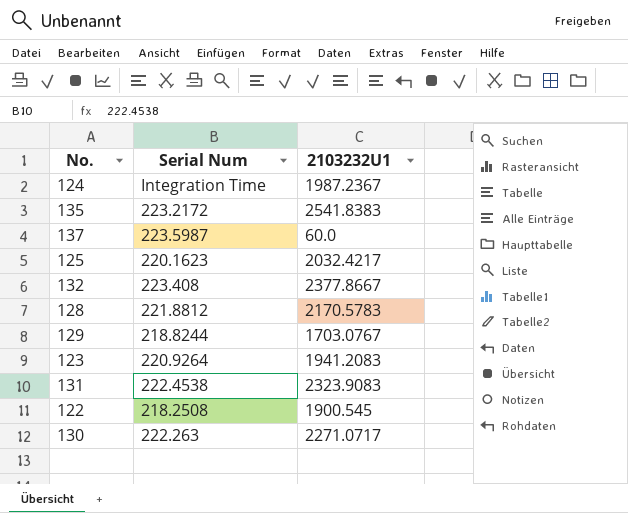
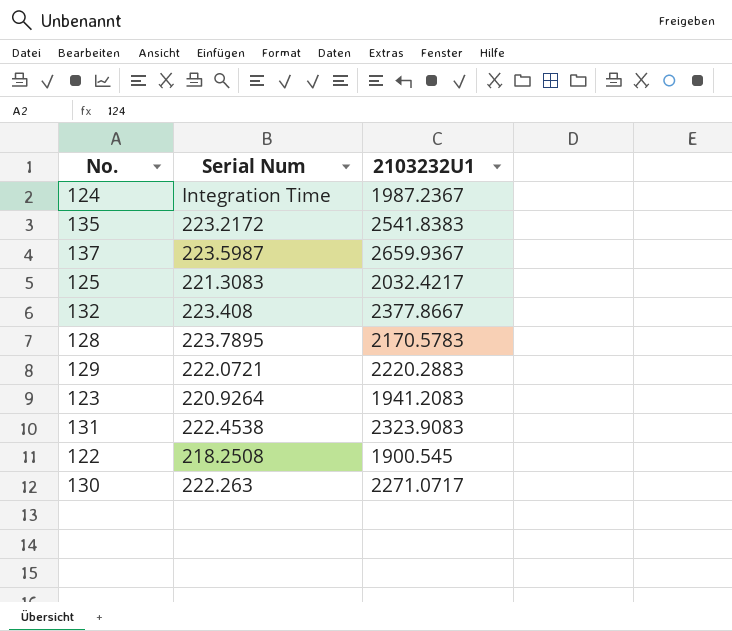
137 | 2103232U1: 60.0 -> 2659.9367
125 | Serial Num: 220.1623 -> 221.3083
128 | Serial Num: 221.8812 -> 223.7895
129 | Serial Num: 218.8244 -> 222.0721
129 | 2103232U1: 1703.0767 -> 2220.2883

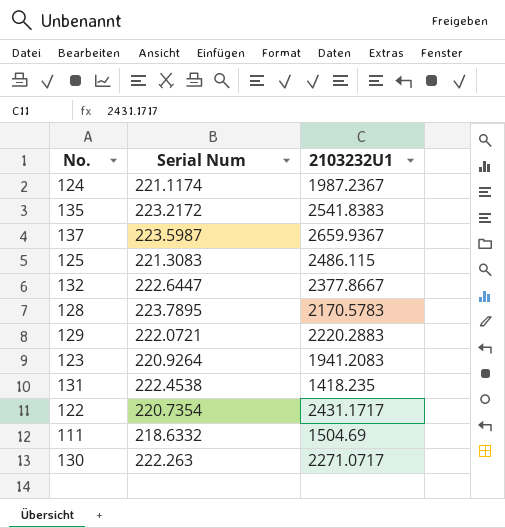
124 | Serial Num: Integration Time -> 221.1174
125 | 2103232U1: 2032.4217 -> 2486.115
132 | Serial Num: 223.408 -> 222.6447
131 | 2103232U1: 2323.9083 -> 1418.235
122 | Serial Num: 218.2508 -> 220.7354
122 | 2103232U1: 1900.545 -> 2431.1717
row 111: none -> 218.6332 | 1504.69

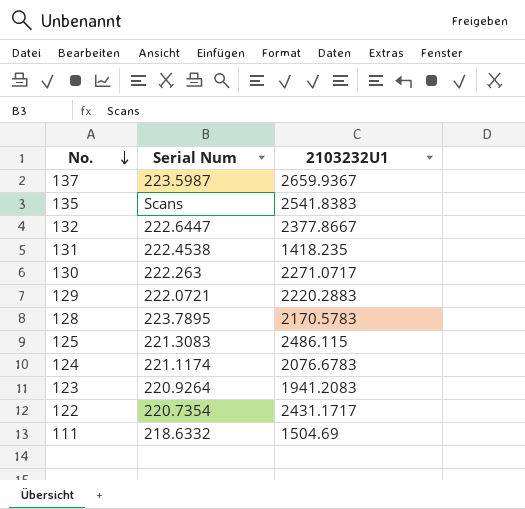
row order: none -> No. descending
135 | Serial Num: 223.2172 -> Scans
124 | 2103232U1: 1987.2367 -> 2076.6783

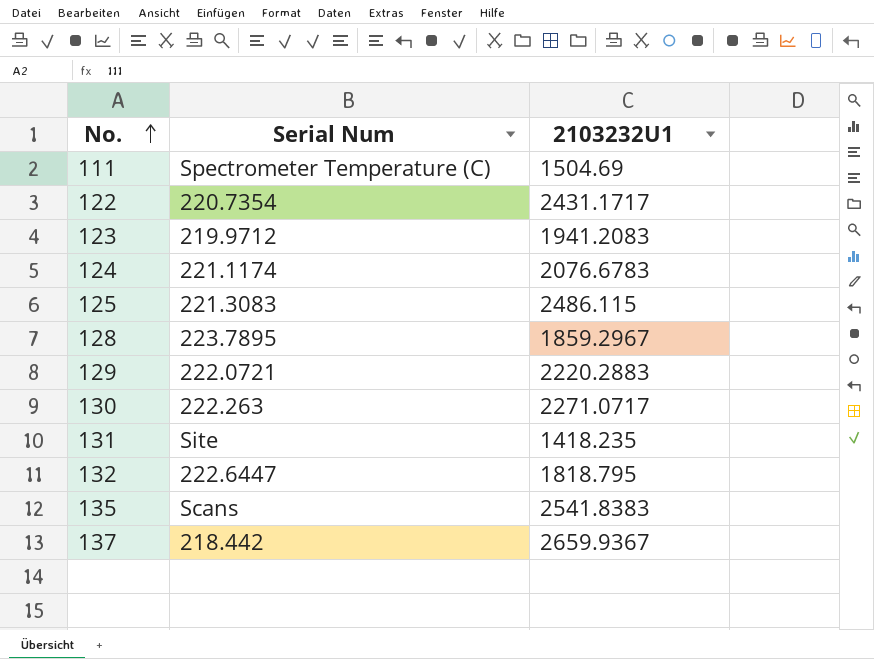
row order: No. descending -> No. ascending
111 | Serial Num: 218.6332 -> Spectrometer Temperature (C)
123 | Serial Num: 220.9264 -> 219.9712
128 | 2103232U1: 2170.5783 -> 1859.2967
131 | Serial Num: 222.4538 -> Site
132 | 2103232U1: 2377.8667 -> 1818.795
137 | Serial Num: 223.5987 -> 218.442

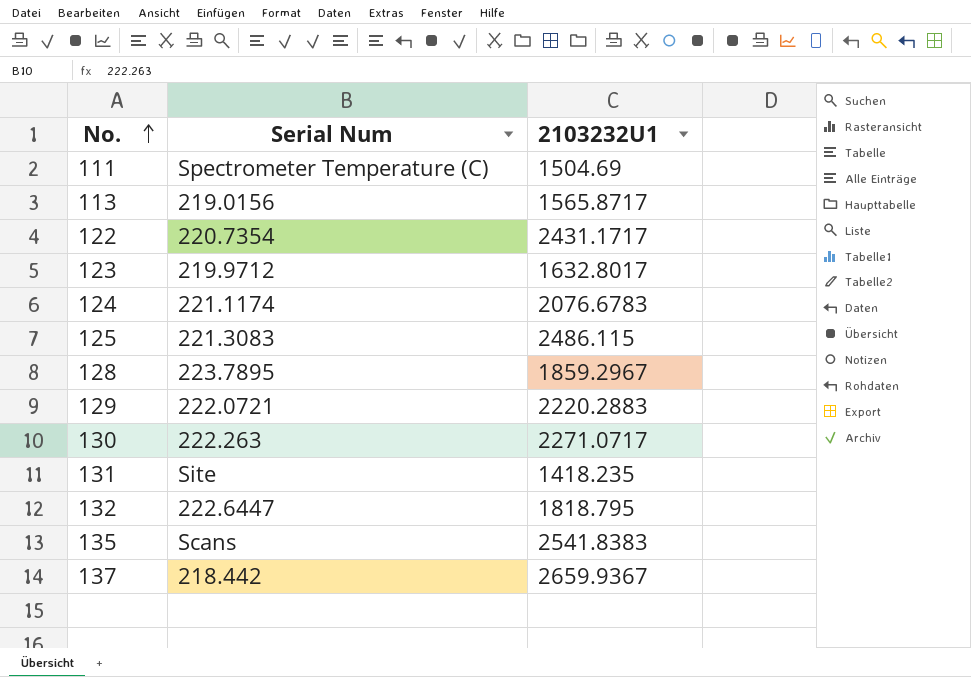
row 113: none -> 219.0156 | 1565.8717
123 | 2103232U1: 1941.2083 -> 1632.8017

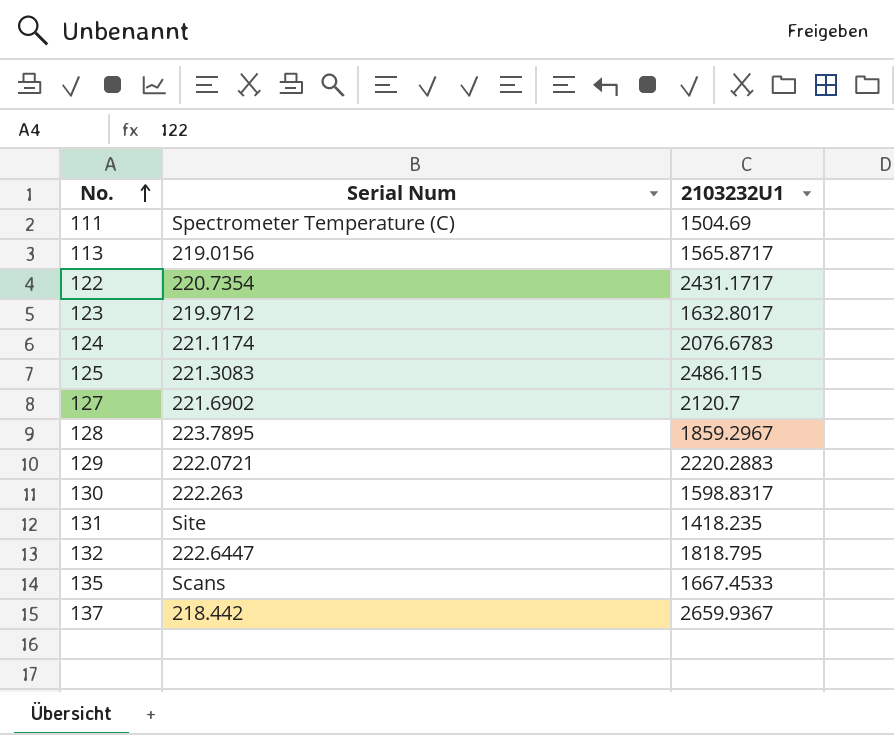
row 127: none -> 221.6902 | 2120.7
130 | 2103232U1: 2271.0717 -> 1598.8317
135 | 2103232U1: 2541.8383 -> 1667.4533

